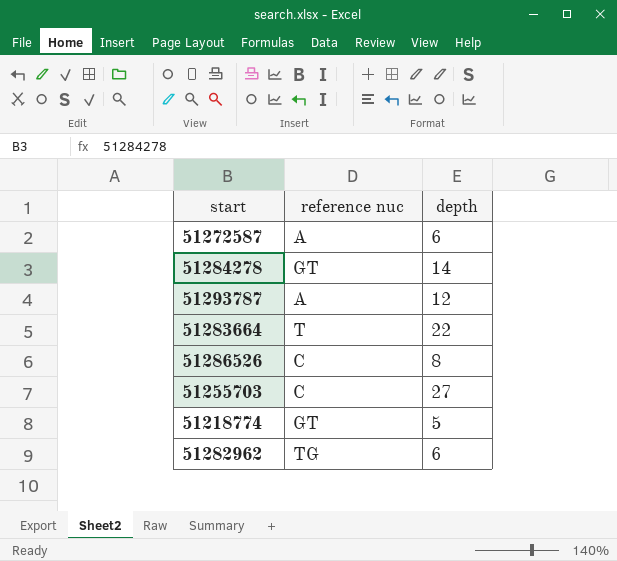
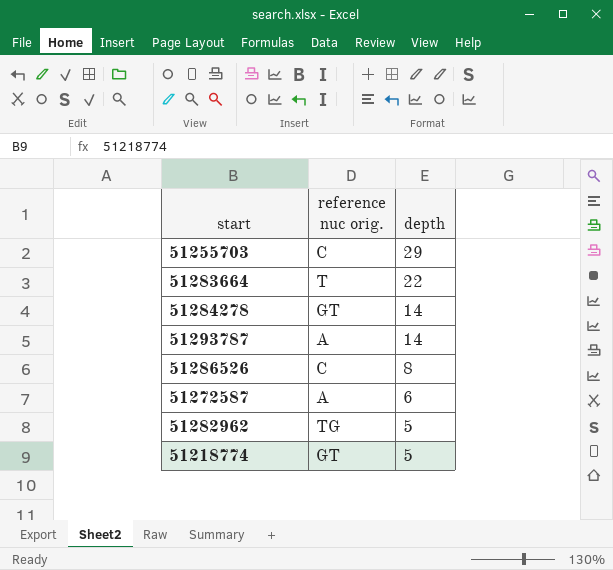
row order: none -> depth descending
column name: reference nuc -> reference nuc orig.
51255703 | depth: 27 -> 29
51293787 | depth: 12 -> 14
51282962 | depth: 6 -> 5

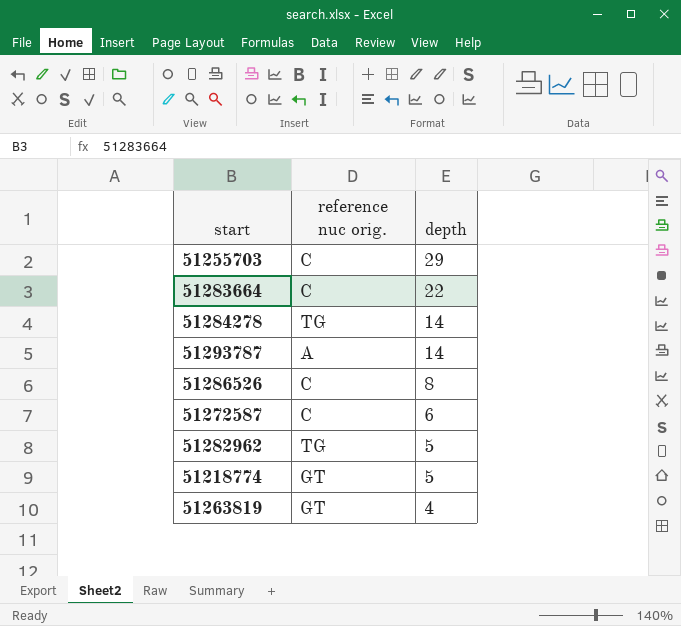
51283664 | reference nuc orig.: T -> C
51284278 | reference nuc orig.: GT -> TG
51272587 | reference nuc orig.: A -> C
row 51263819: none -> GT | 4

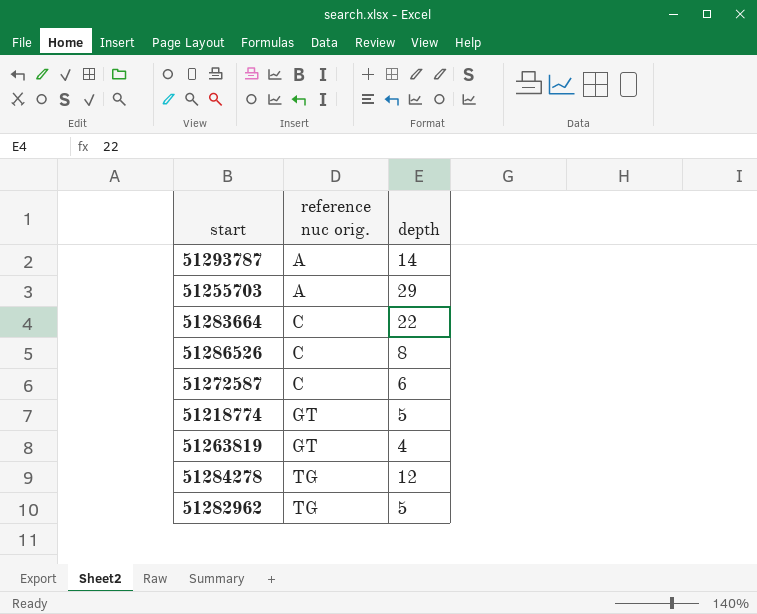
row order: depth descending -> reference nuc orig. ascending
51255703 | reference nuc orig.: C -> A
51284278 | depth: 14 -> 12

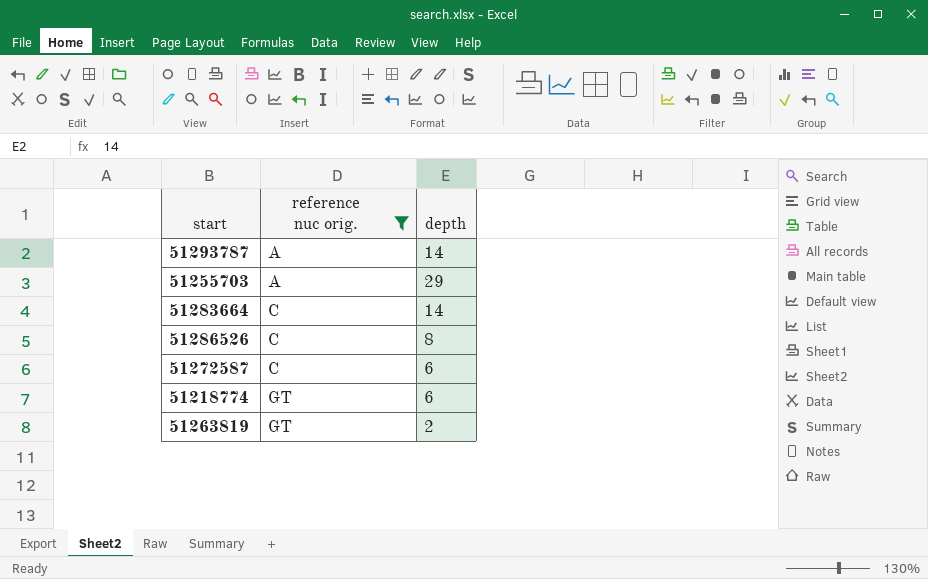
filter: none -> reference nuc orig. != TG
51283664 | depth: 22 -> 14
51218774 | depth: 5 -> 6
51263819 | depth: 4 -> 2

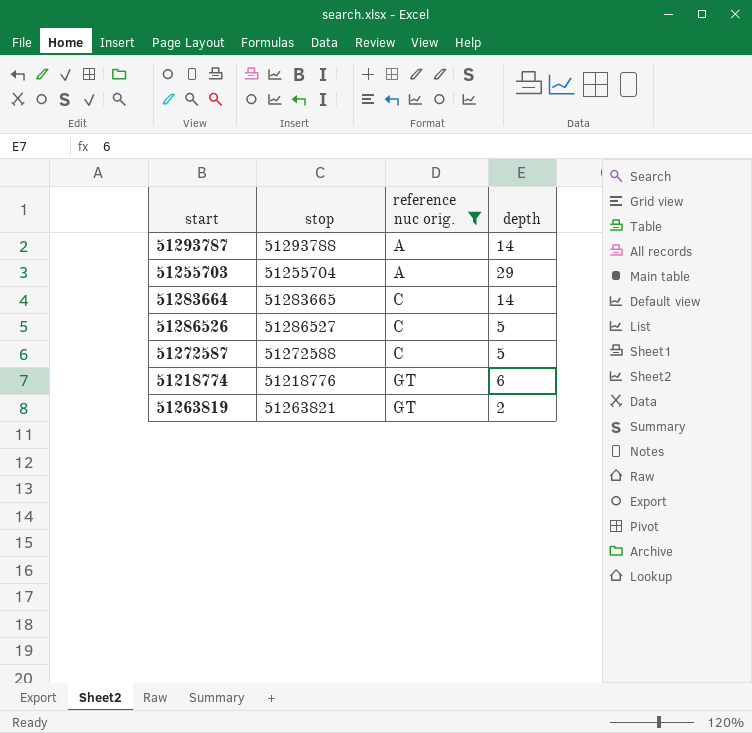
column stop | position: none -> 2
51286526 | depth: 8 -> 5
51272587 | depth: 6 -> 5

